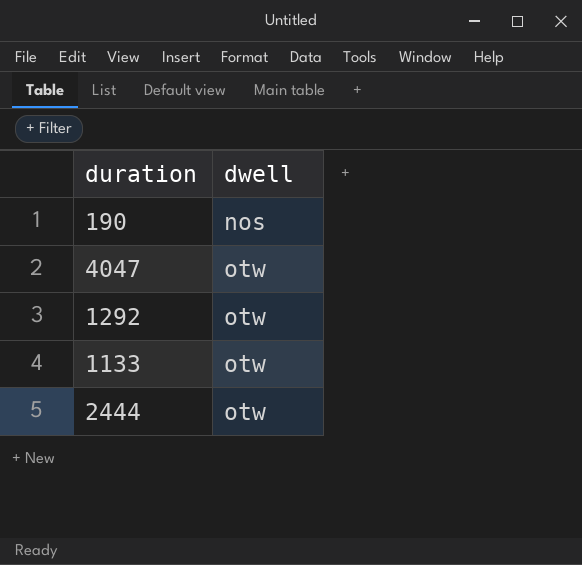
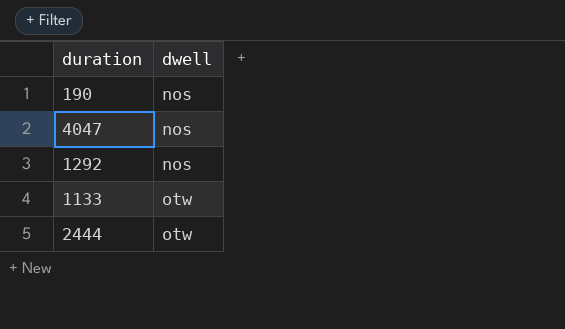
4047 | dwell: otw -> nos
1292 | dwell: otw -> nos

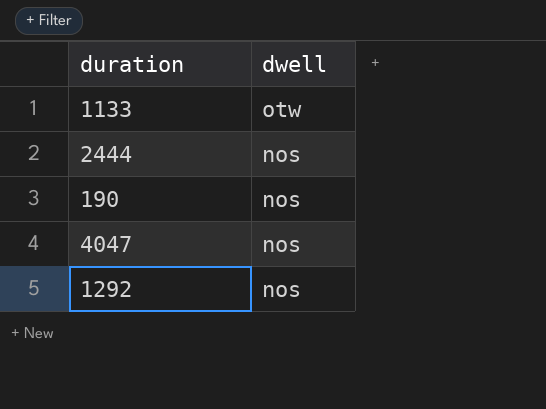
row order: dwell ascending -> dwell descending
2444 | dwell: otw -> nos

